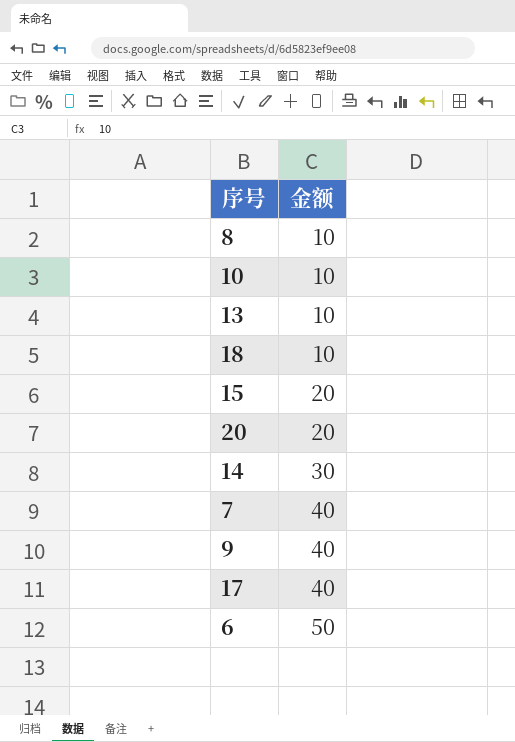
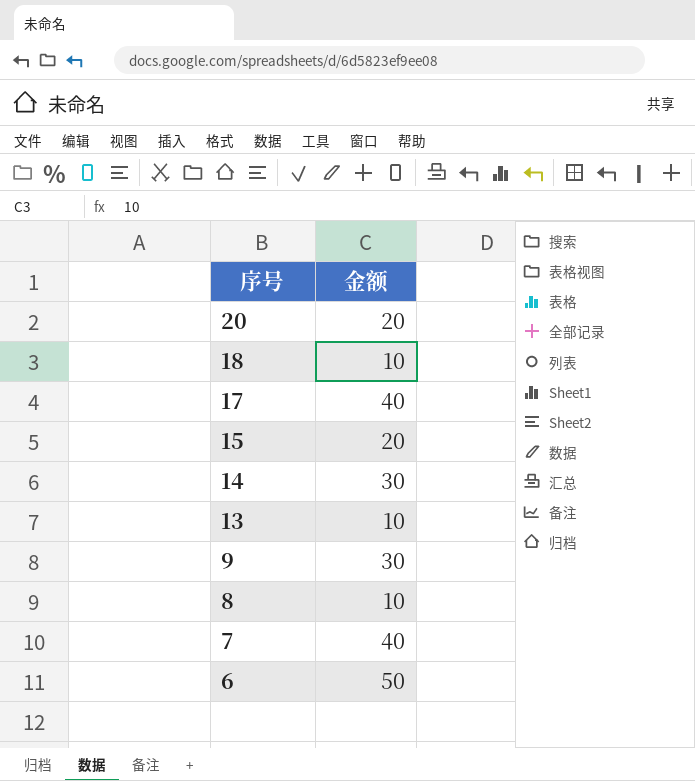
row order: 金额 ascending -> 序号 descending
row 10: 10 -> none
9 | 金额: 40 -> 30

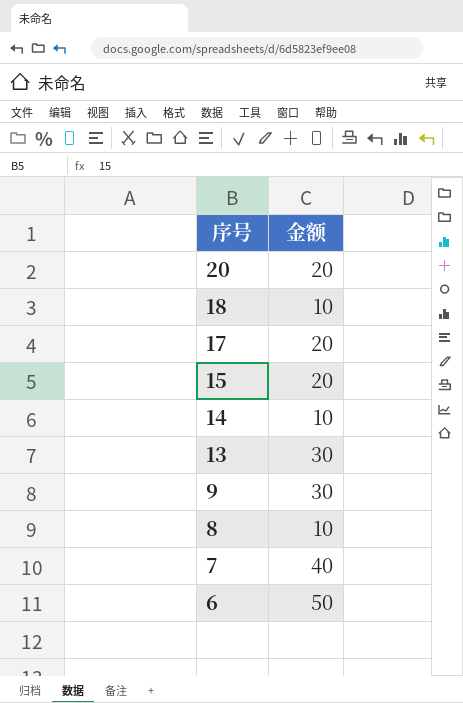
17 | 金额: 40 -> 20
14 | 金额: 30 -> 10
13 | 金额: 10 -> 30

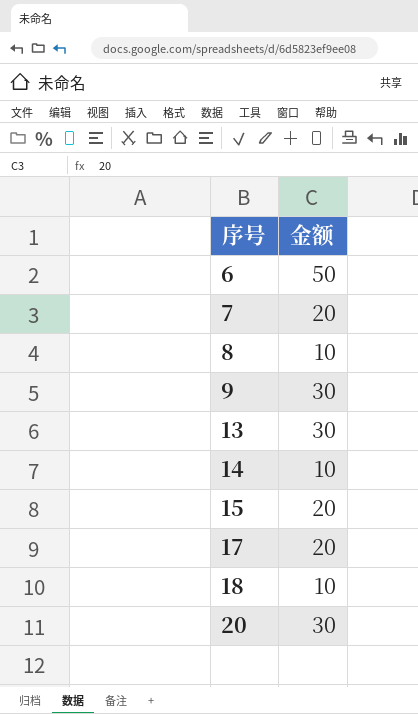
row order: 序号 descending -> 序号 ascending
7 | 金额: 40 -> 20
20 | 金额: 20 -> 30

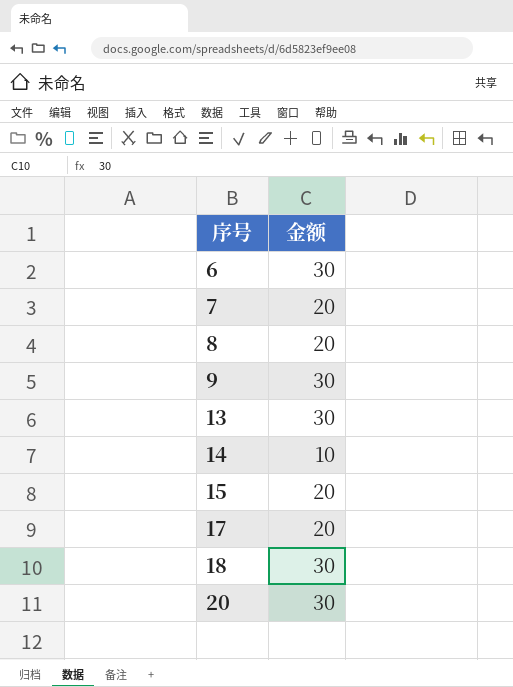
6 | 金额: 50 -> 30
8 | 金额: 10 -> 20
18 | 金额: 10 -> 30

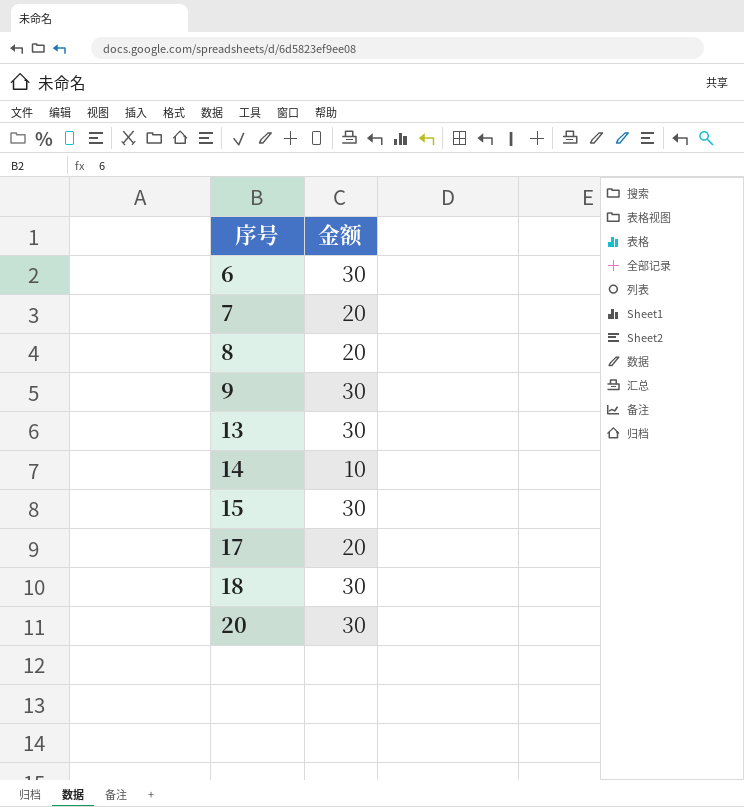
15 | 金额: 20 -> 30

